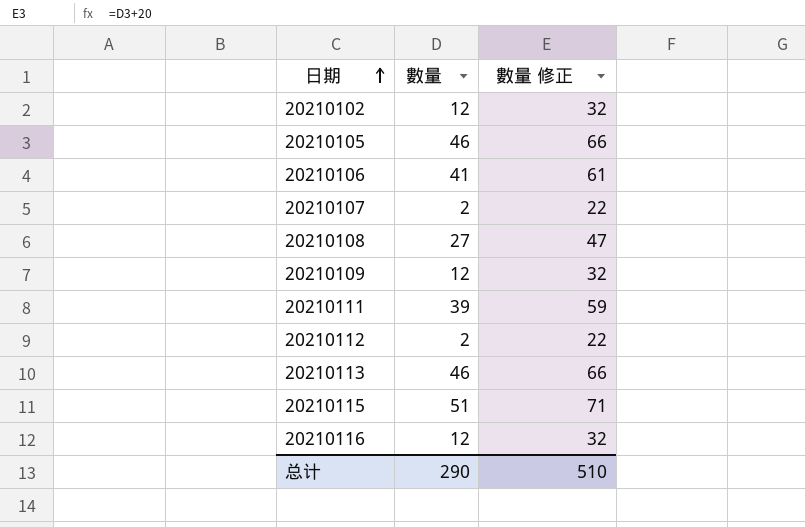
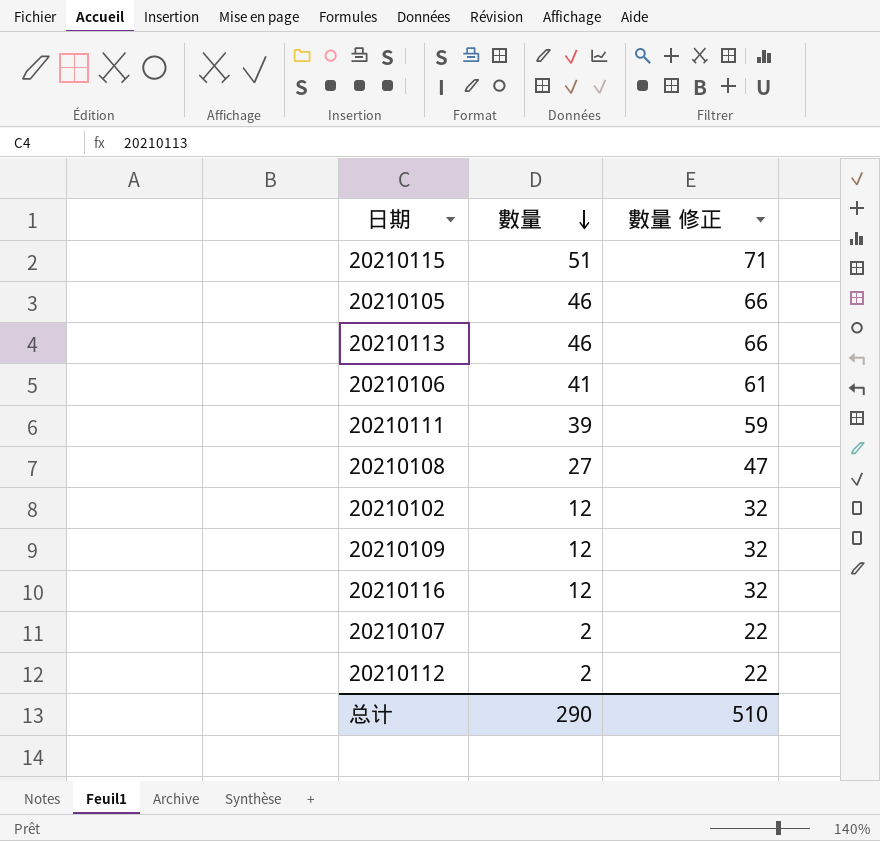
row order: 日期 ascending -> 數量 descending

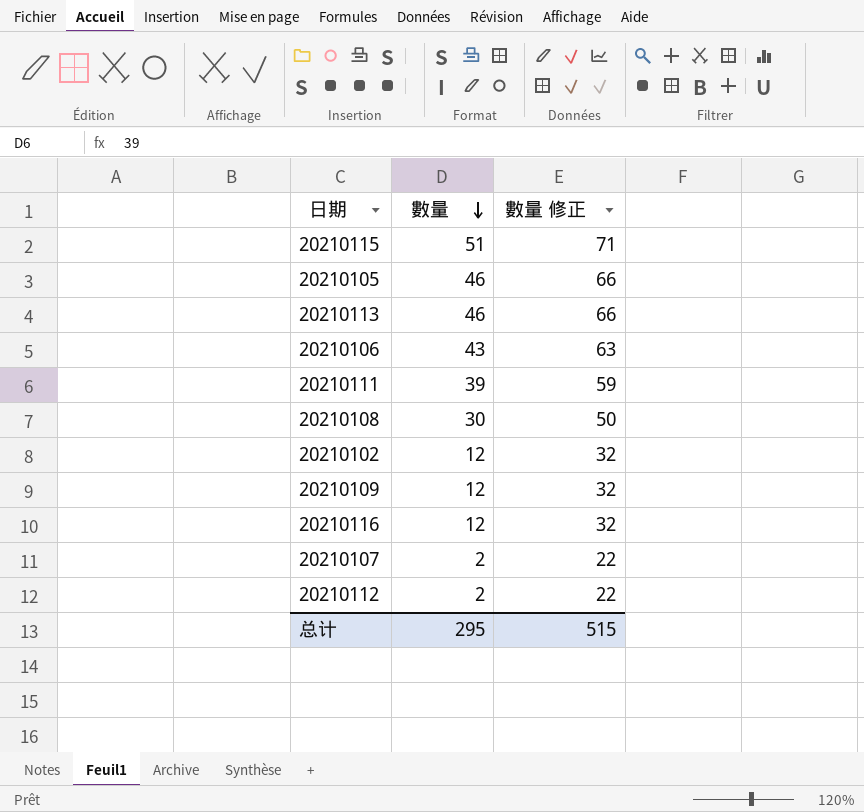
20210106 | 數量: 41 -> 43
20210106 | 數量 修正: 61 -> 63
20210108 | 數量: 27 -> 30
20210108 | 數量 修正: 47 -> 50
总计 | 數量: 290 -> 295
总计 | 數量 修正: 510 -> 515

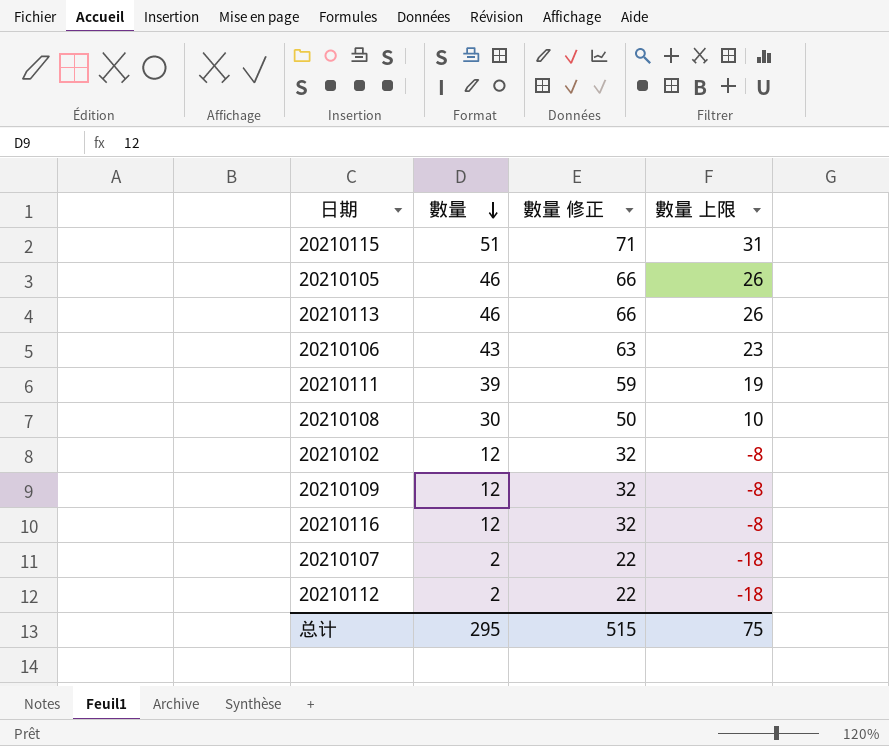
column 數量 上限 | formula: none -> [數量] - 20

